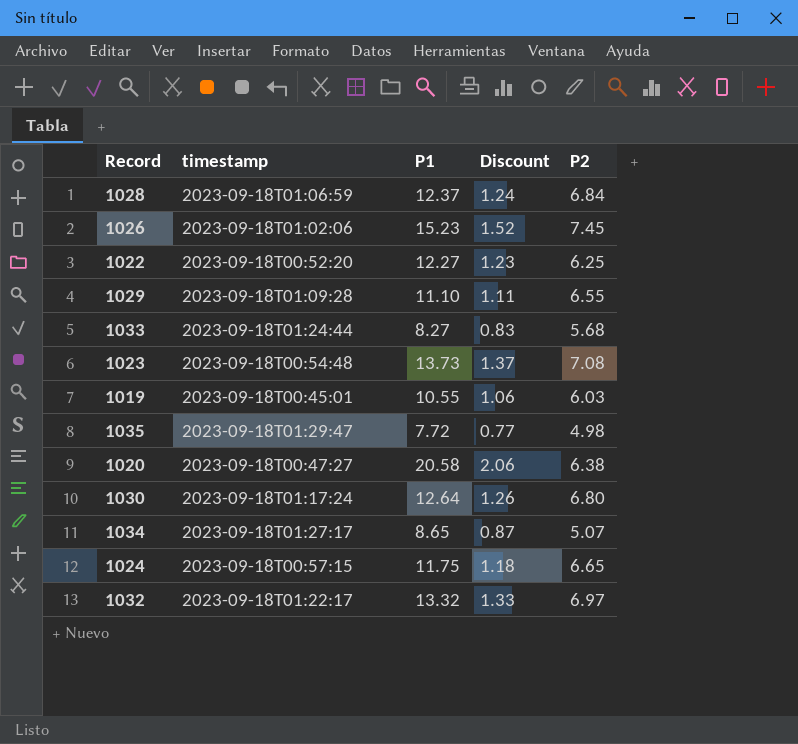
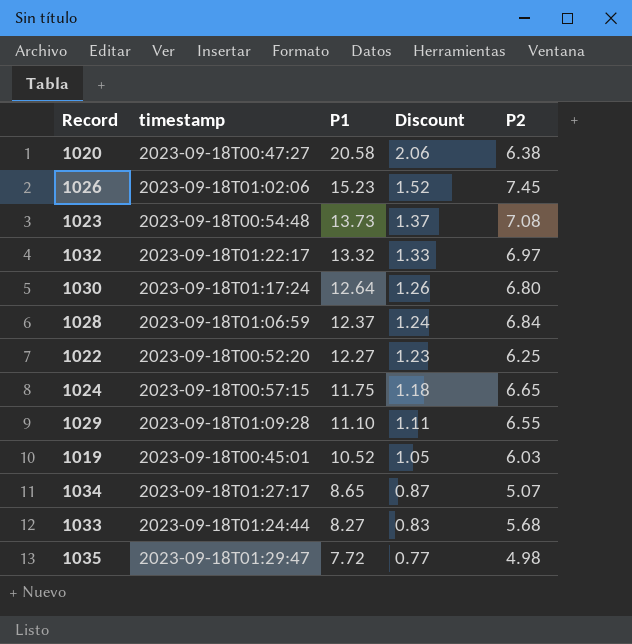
row order: none -> P1 descending
1019 | P1: 10.55 -> 10.52
1019 | Discount: 1.06 -> 1.05

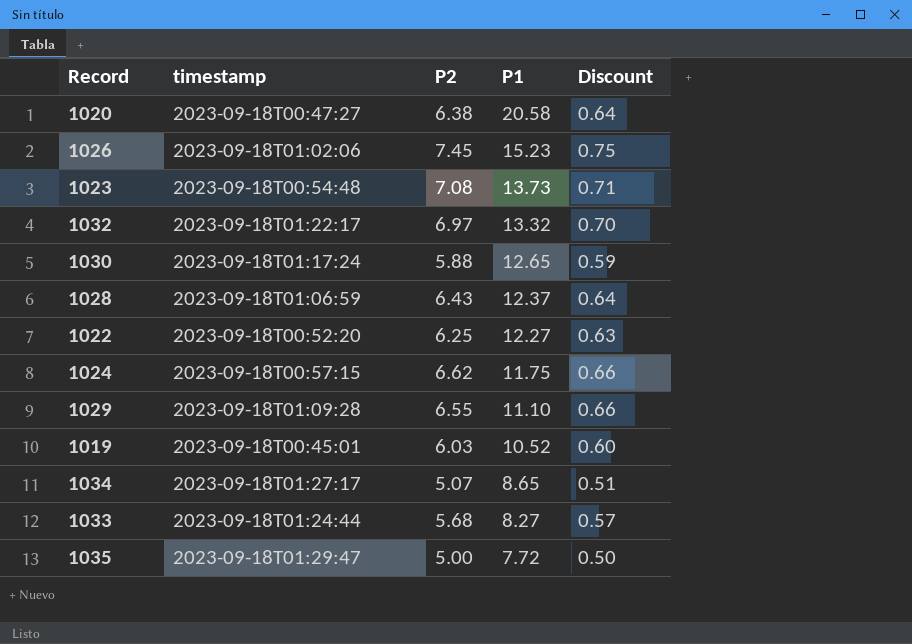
column P2 | position: 5 -> 3
column Discount | formula: [P1] * 0.1 -> [P2] * 0.1
1030 | P2: 6.80 -> 5.88
1030 | P1: 12.64 -> 12.65
1028 | P2: 6.84 -> 6.43
1024 | P2: 6.65 -> 6.62
1035 | P2: 4.98 -> 5.00

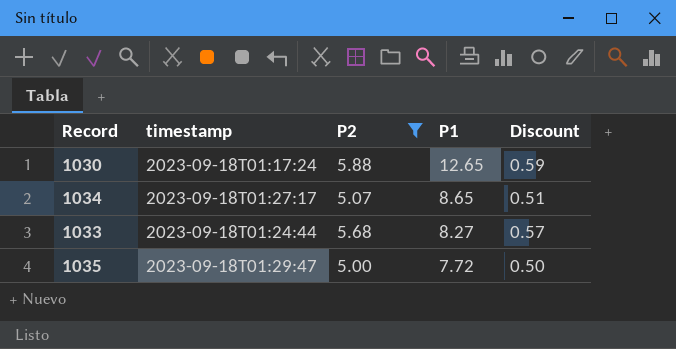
filter: none -> P2 <= 5.88

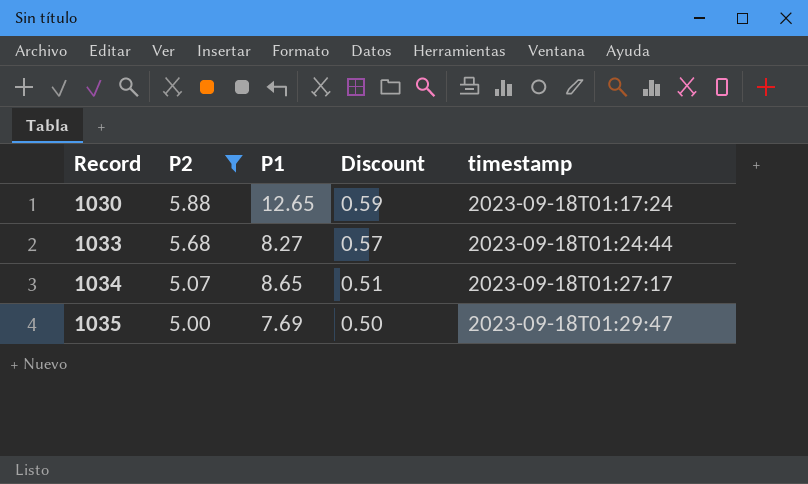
row order: P1 descending -> Record ascending
column timestamp | position: 2 -> 5
1035 | P1: 7.72 -> 7.69

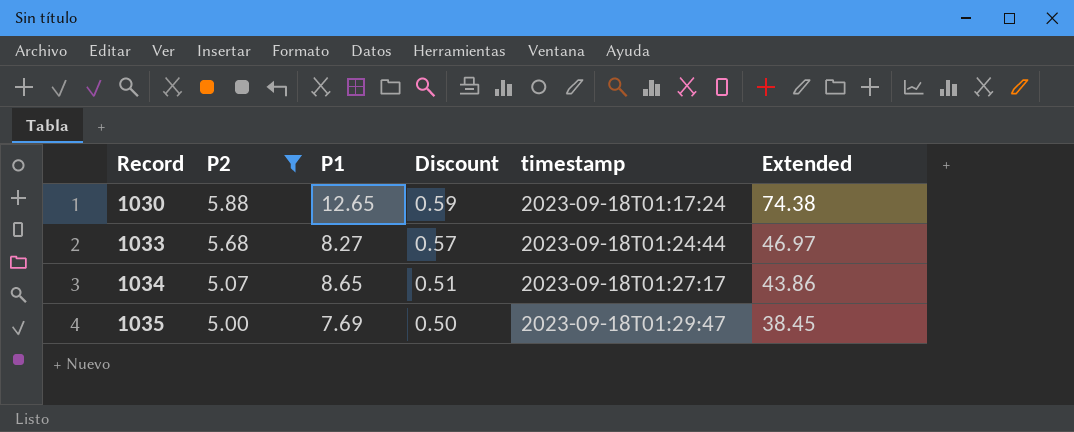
column Extended | formula: none -> [P2] * [P1]

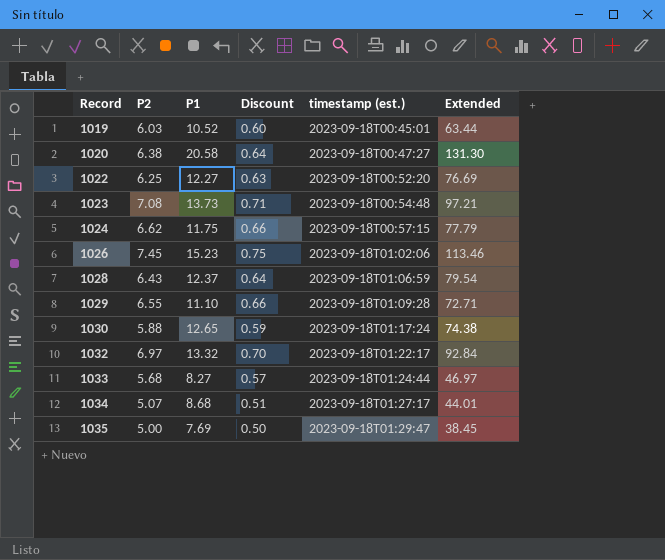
filter: P2 <= 5.88 -> none
column name: timestamp -> timestamp (est.)
1034 | P1: 8.65 -> 8.68
1034 | Extended: 43.86 -> 44.01

